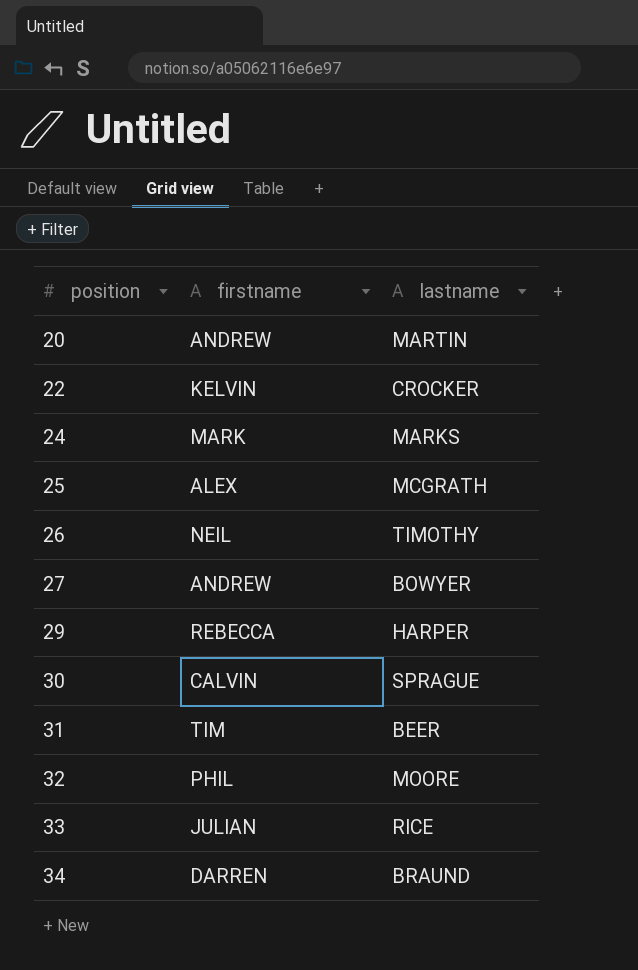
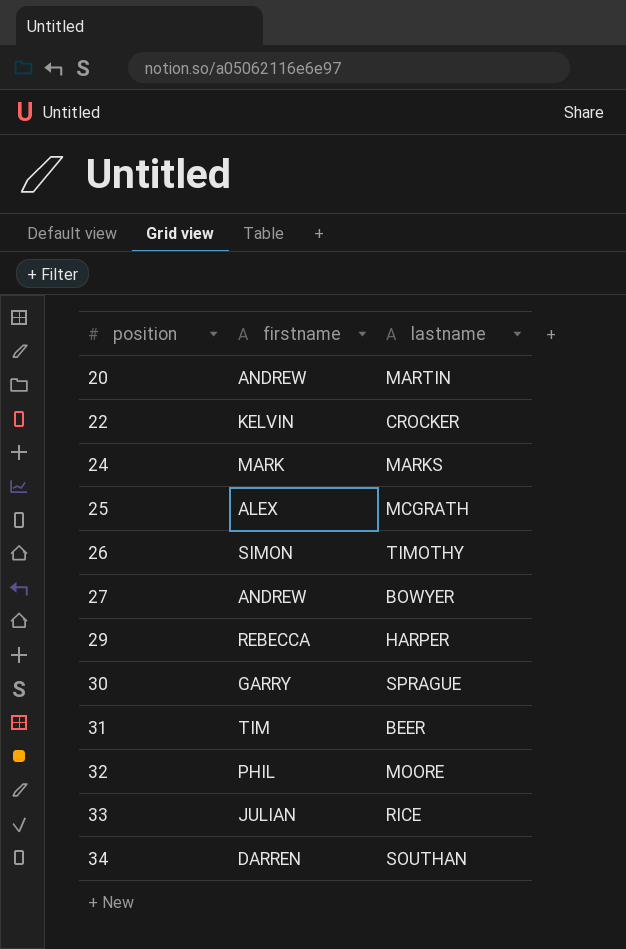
26 | firstname: NEIL -> SIMON
30 | firstname: CALVIN -> GARRY
34 | lastname: BRAUND -> SOUTHAN

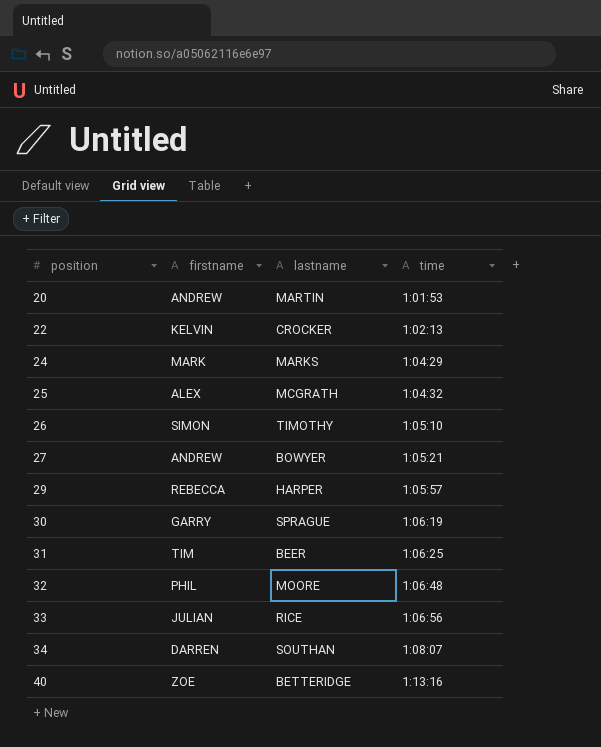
column time | position: none -> 4
row 40: none -> ZOE | BETTERIDGE | 1:13:16

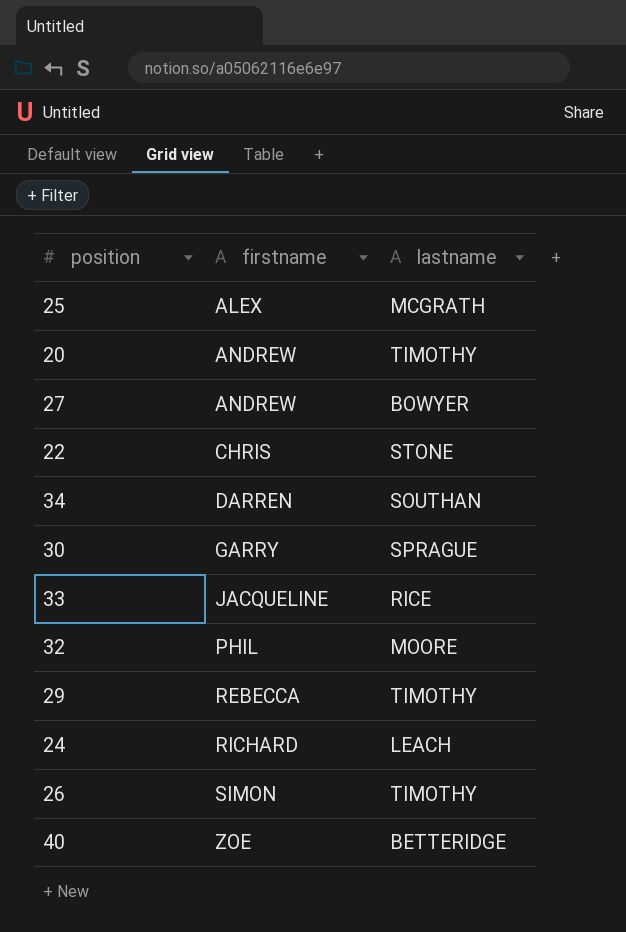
row order: position ascending -> firstname ascending
column time | position: 4 -> none
row 31: TIM | BEER | 1:06:25 -> none
20 | lastname: MARTIN -> TIMOTHY
22 | firstname: KELVIN -> CHRIS
22 | lastname: CROCKER -> STONE
33 | firstname: JULIAN -> JACQUELINE
29 | lastname: HARPER -> TIMOTHY
24 | firstname: MARK -> RICHARD
24 | lastname: MARKS -> LEACH

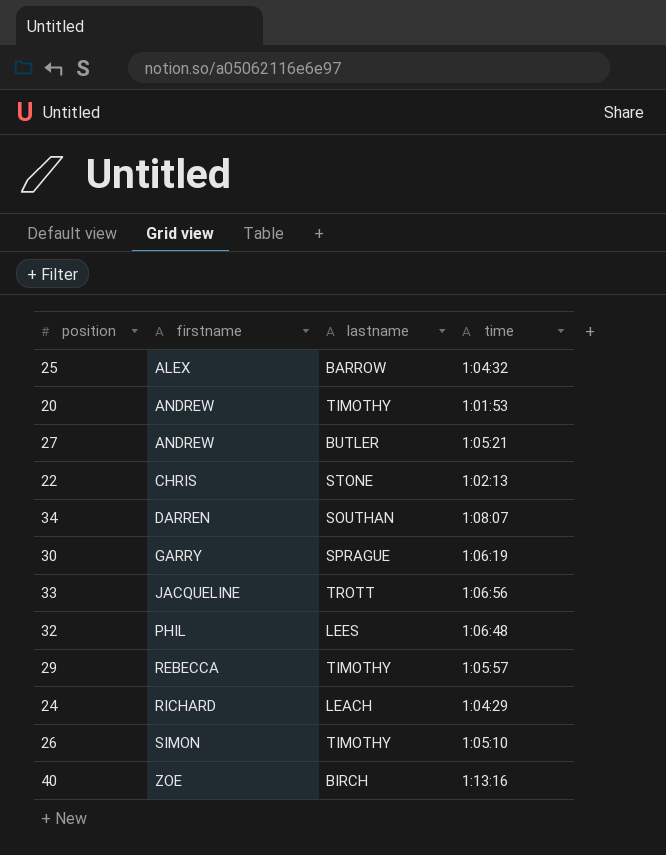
column time | position: none -> 4
25 | lastname: MCGRATH -> BARROW
27 | lastname: BOWYER -> BUTLER
33 | lastname: RICE -> TROTT
32 | lastname: MOORE -> LEES
40 | lastname: BETTERIDGE -> BIRCH

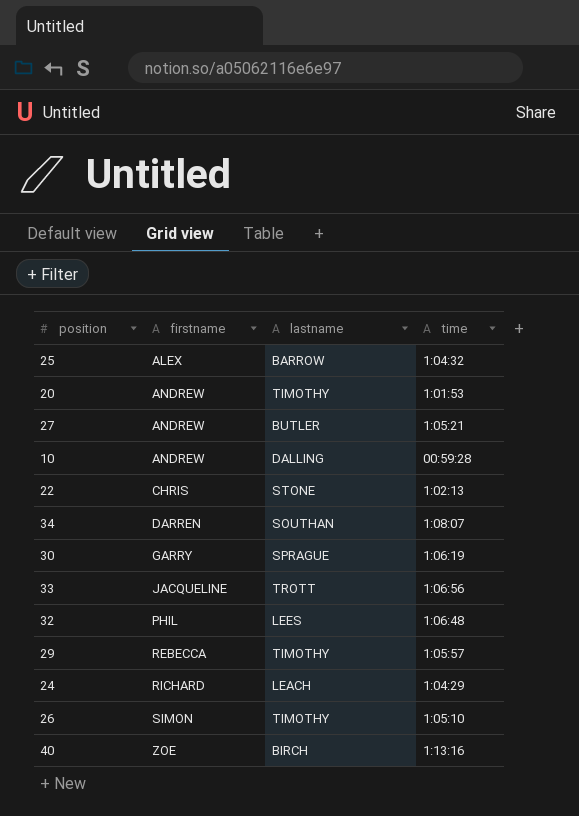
row 10: none -> ANDREW | DALLING | 00:59:28

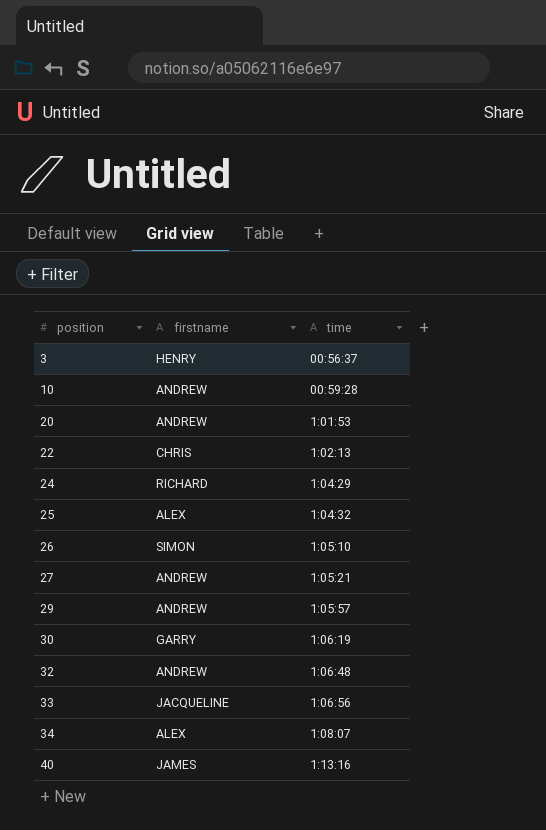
row order: firstname ascending -> position ascending
column lastname | position: 3 -> none
row 3: none -> HENRY | 00:56:37
29 | firstname: REBECCA -> ANDREW
32 | firstname: PHIL -> ANDREW
34 | firstname: DARREN -> ALEX
40 | firstname: ZOE -> JAMES

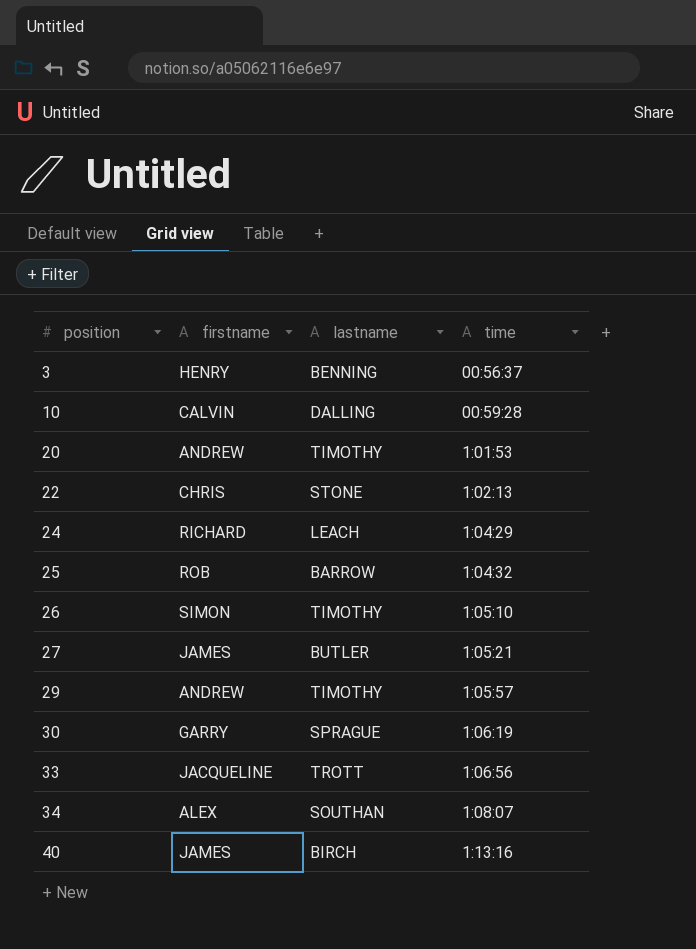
column lastname | position: none -> 3
row 32: ANDREW | 1:06:48 -> none
10 | firstname: ANDREW -> CALVIN
25 | firstname: ALEX -> ROB
27 | firstname: ANDREW -> JAMES

